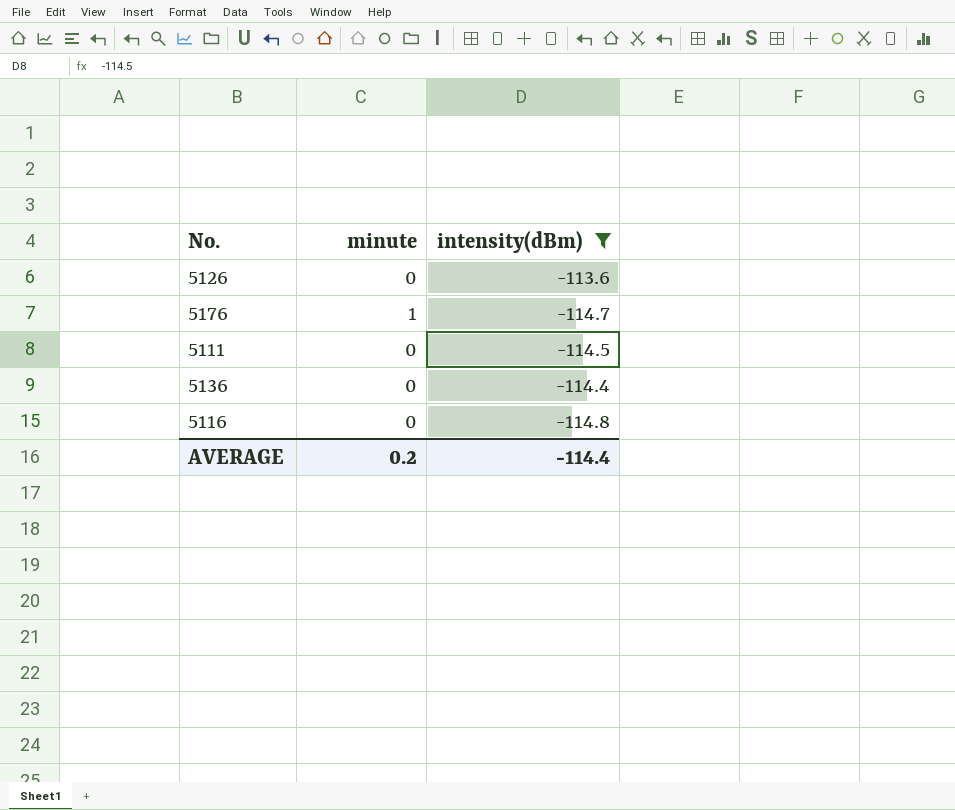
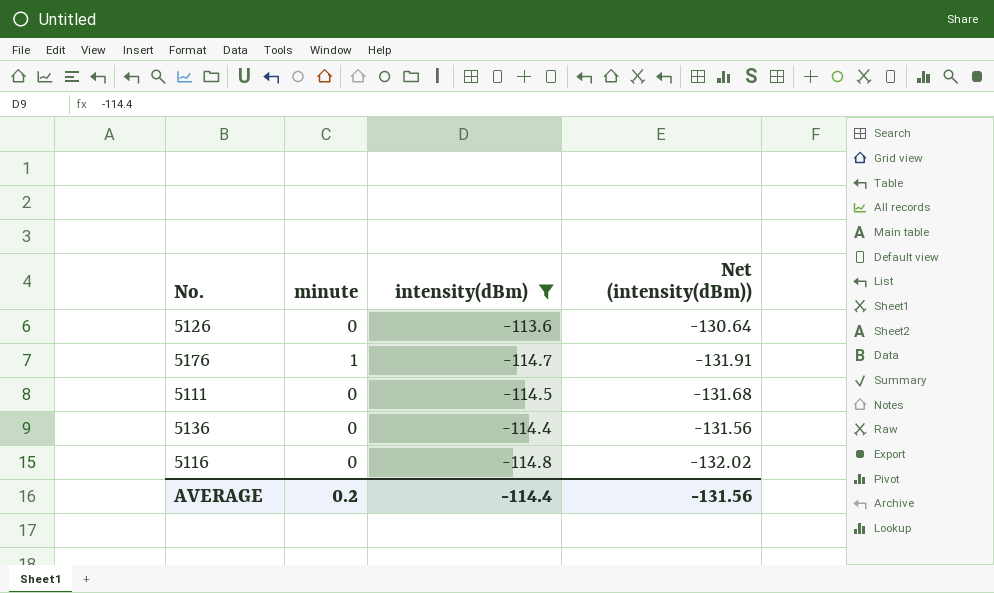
column Net (intensity(dBm)) | formula: none -> [intensity(dBm)] * 1.15

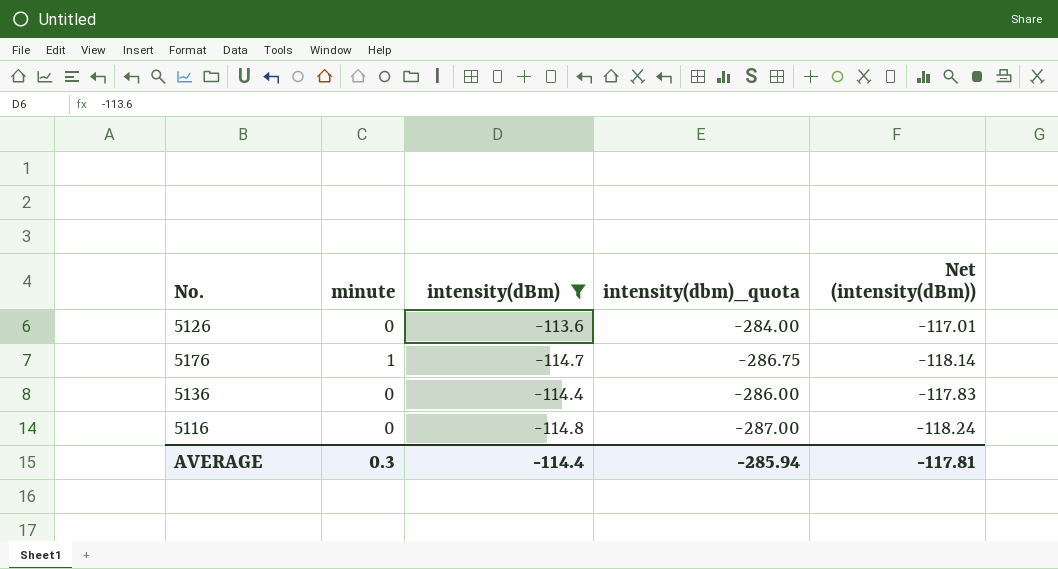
column intensity(dbm)_quota | formula: none -> [intensity(dBm)] * 2.5
column Net (intensity(dBm)) | formula: [intensity(dBm)] * 1.15 -> [intensity(dBm)] * 1.03
row 5111: 0 | -114.5 | -131.68 -> none
AVERAGE | minute: 0.2 -> 0.3
AVERAGE | Net (intensity(dBm)): -131.56 -> -117.81

